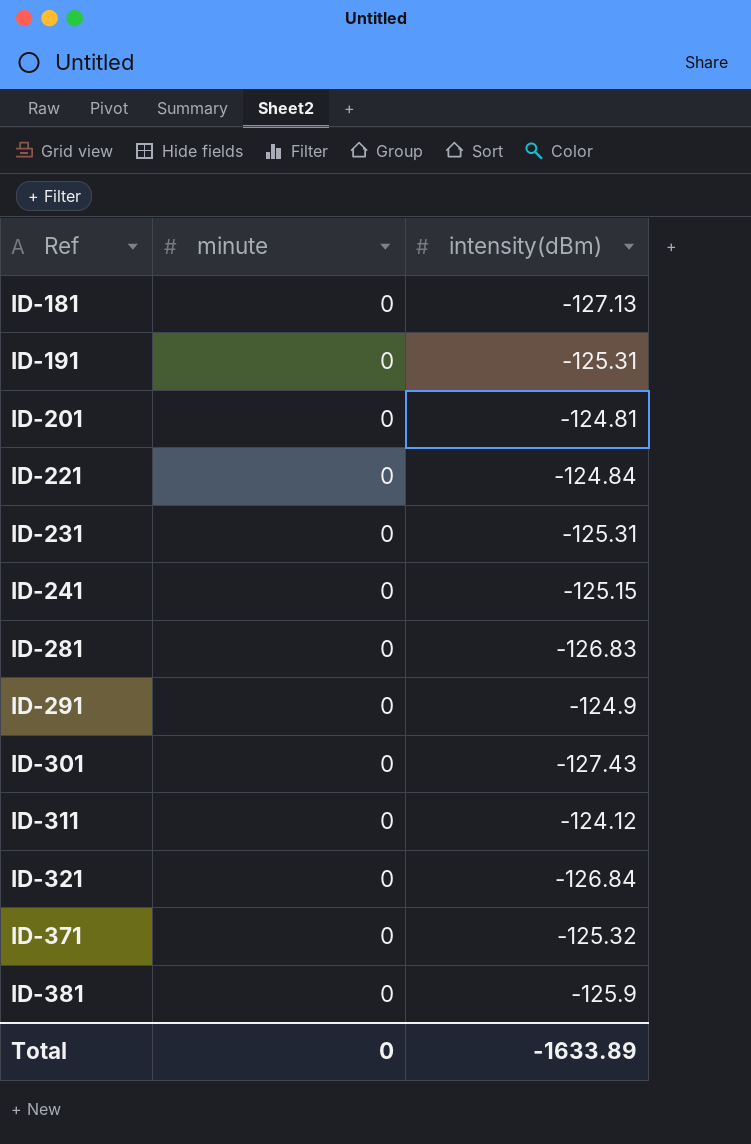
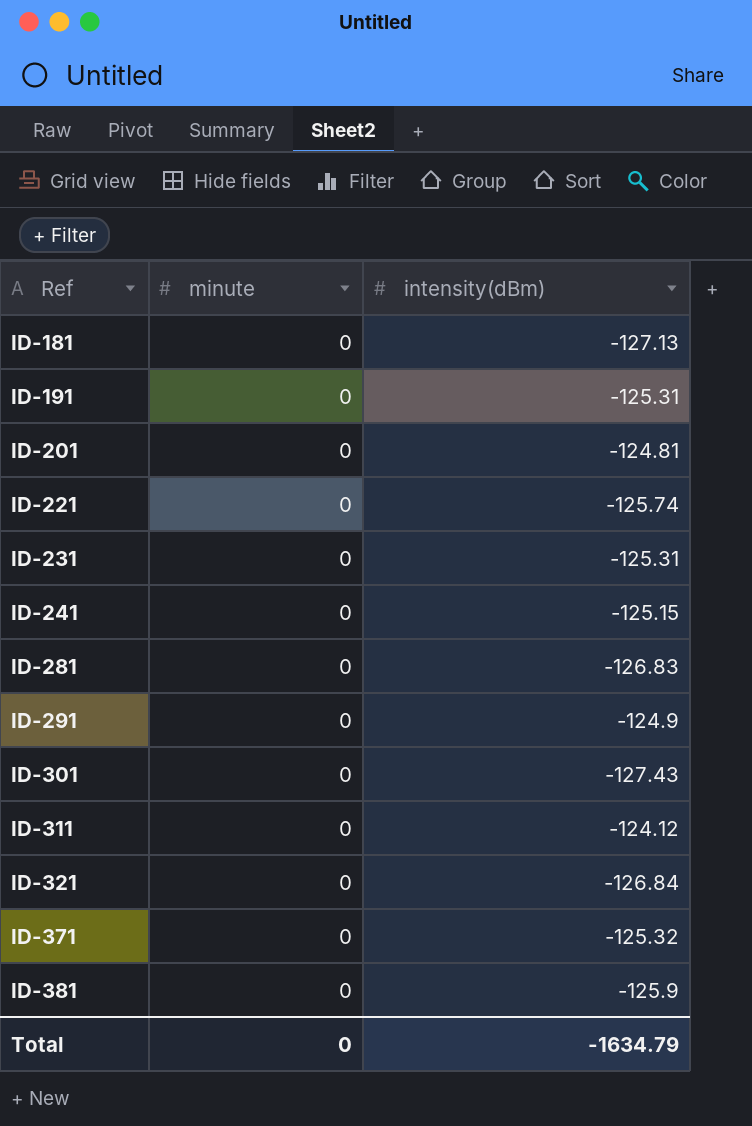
ID-221 | intensity(dBm): -124.84 -> -125.74
Total | intensity(dBm): -1633.89 -> -1634.79

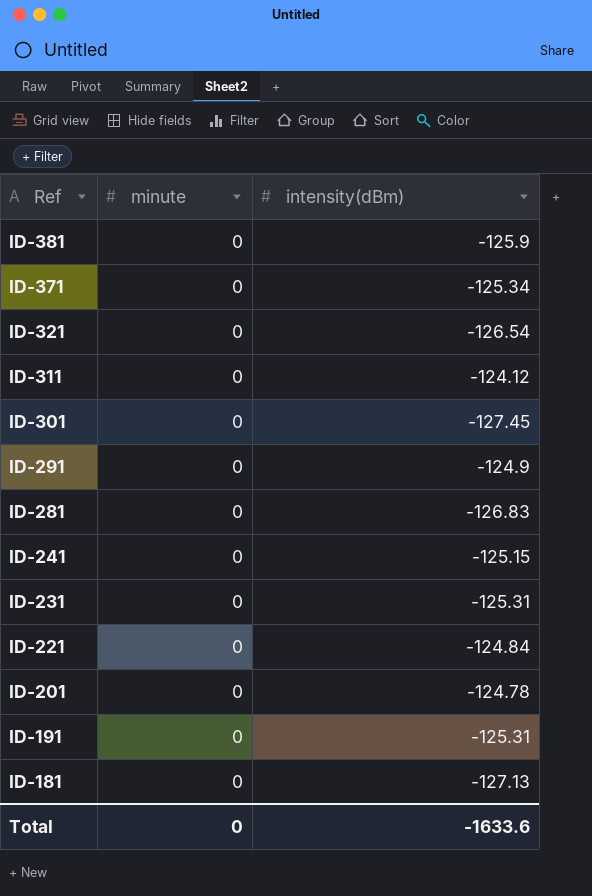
row order: Ref ascending -> Ref descending
ID-371 | intensity(dBm): -125.32 -> -125.34
ID-321 | intensity(dBm): -126.84 -> -126.54
ID-301 | intensity(dBm): -127.43 -> -127.45
ID-221 | intensity(dBm): -125.74 -> -124.84
ID-201 | intensity(dBm): -124.81 -> -124.78
Total | intensity(dBm): -1634.79 -> -1633.6

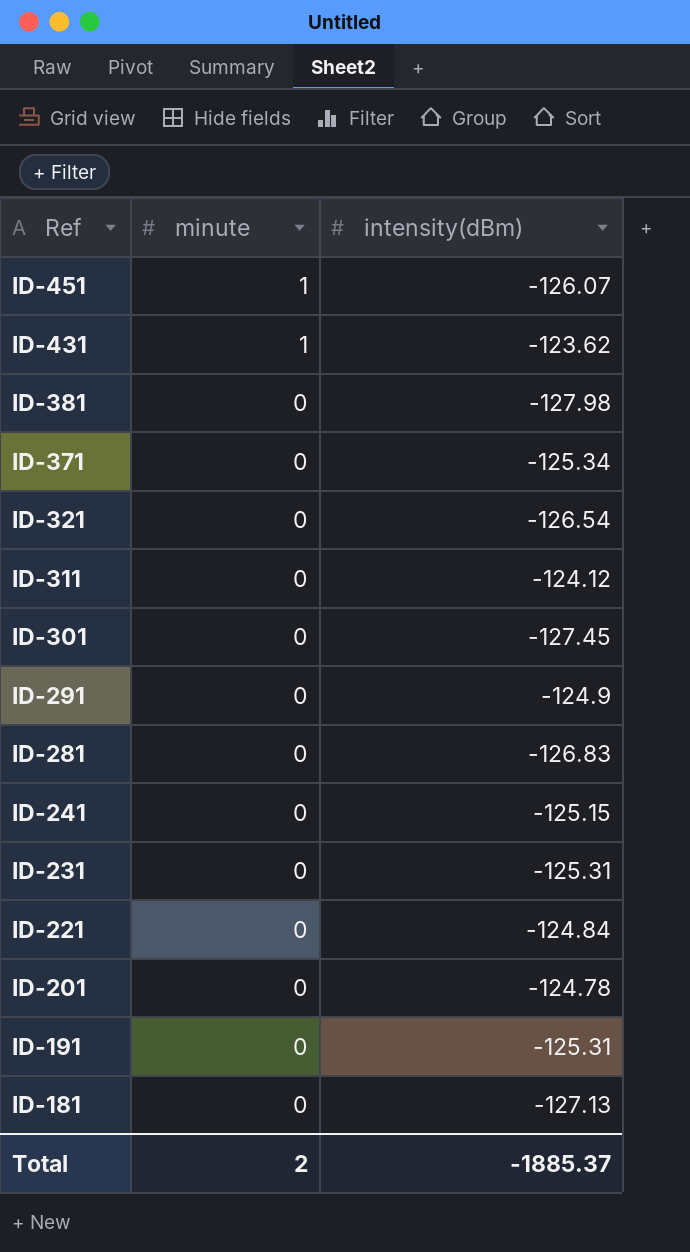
row ID-451: none -> 1 | -126.07
row ID-431: none -> 1 | -123.62
ID-381 | intensity(dBm): -125.9 -> -127.98
Total | minute: 0 -> 2
Total | intensity(dBm): -1633.6 -> -1885.37

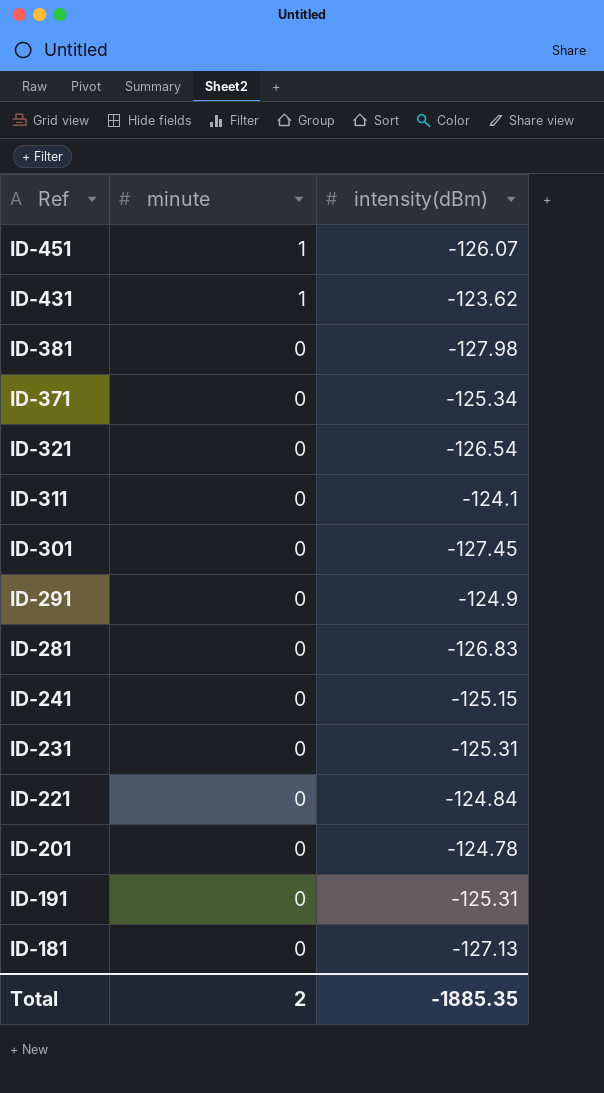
ID-311 | intensity(dBm): -124.12 -> -124.1
Total | intensity(dBm): -1885.37 -> -1885.35

